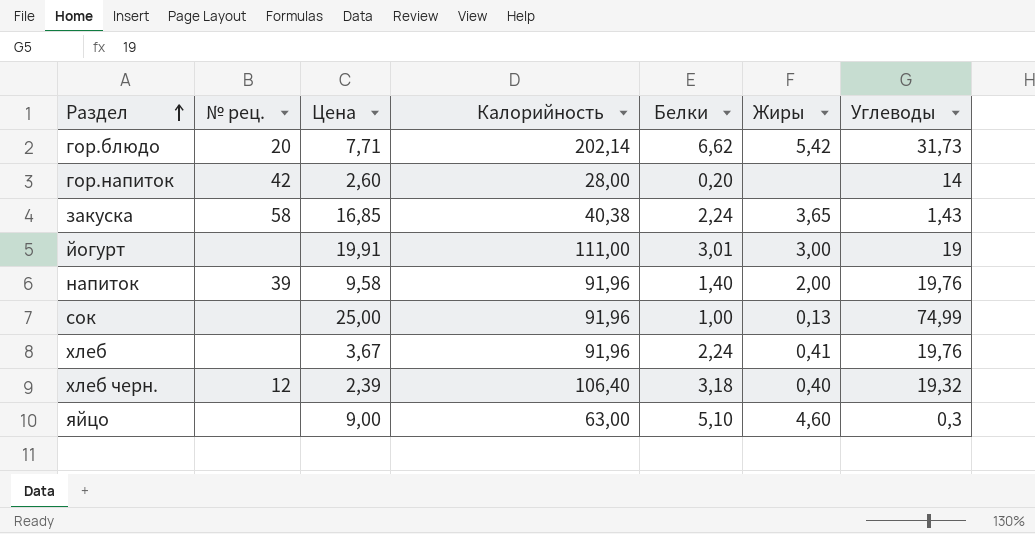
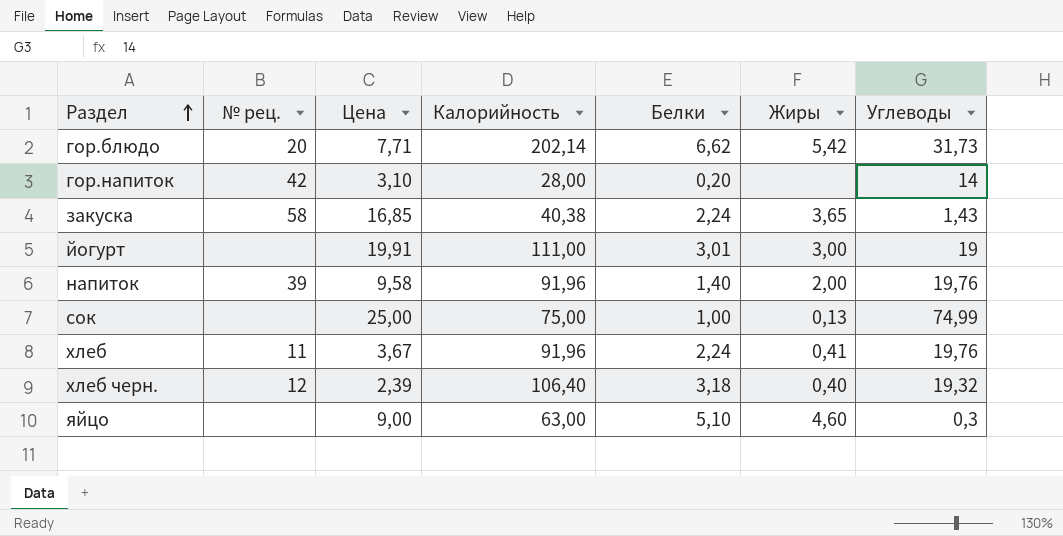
гор.напиток | Цена: 2,60 -> 3,10
сок | Калорийность: 91,96 -> 75,00
хлеб | № рец.: none -> 11

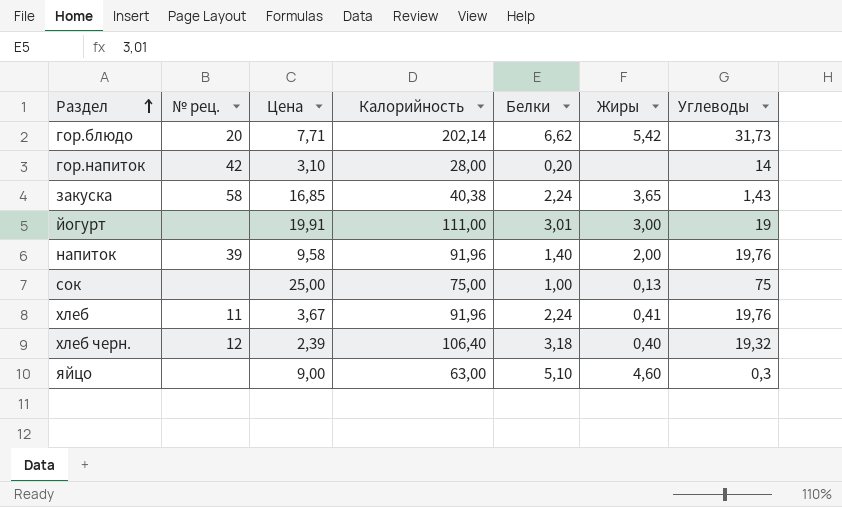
сок | Углеводы: 74,99 -> 75

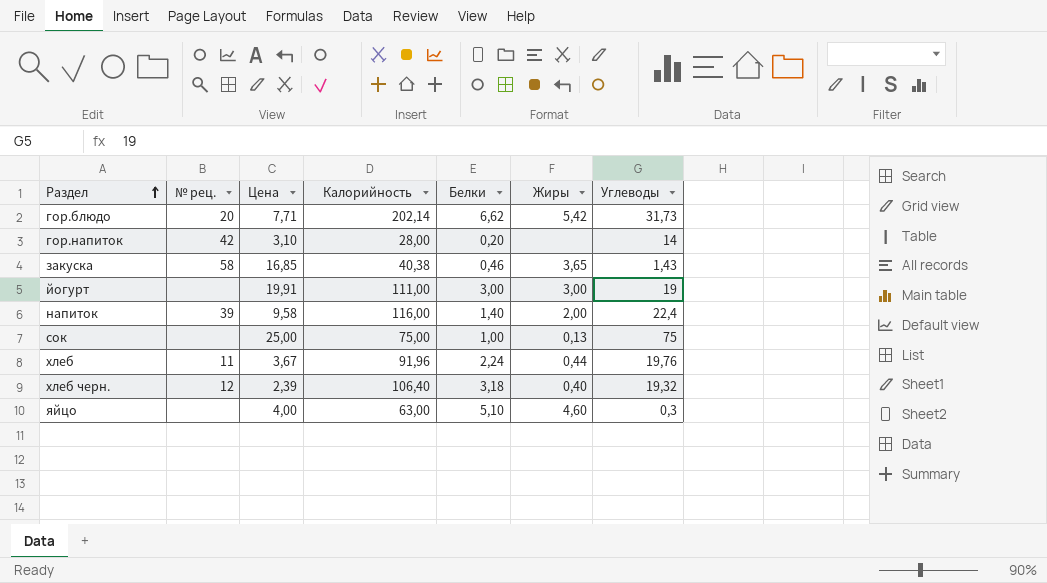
закуска | Белки: 2,24 -> 0,46
йогурт | Белки: 3,01 -> 3,00
напиток | Калорийность: 91,96 -> 116,00
напиток | Углеводы: 19,76 -> 22,4
хлеб | Жиры: 0,41 -> 0,44
яйцо | Цена: 9,00 -> 4,00

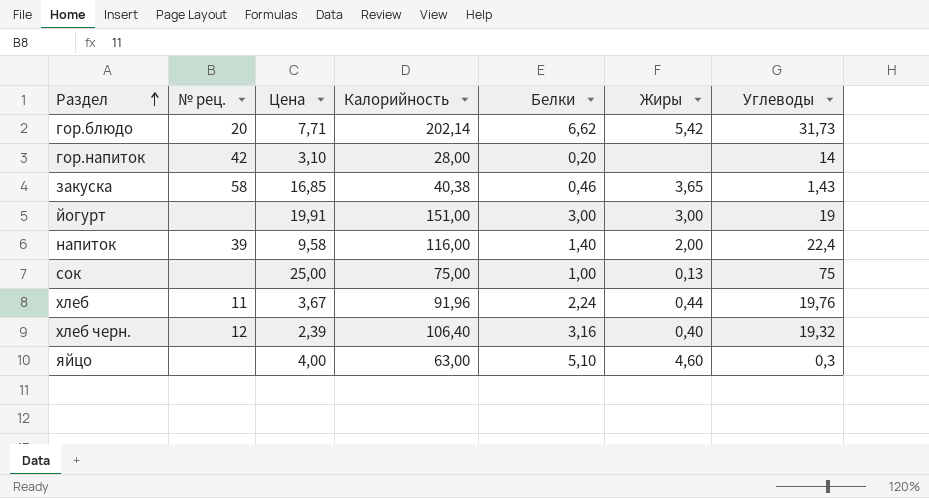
йогурт | Калорийность: 111,00 -> 151,00
хлеб черн. | Белки: 3,18 -> 3,16

